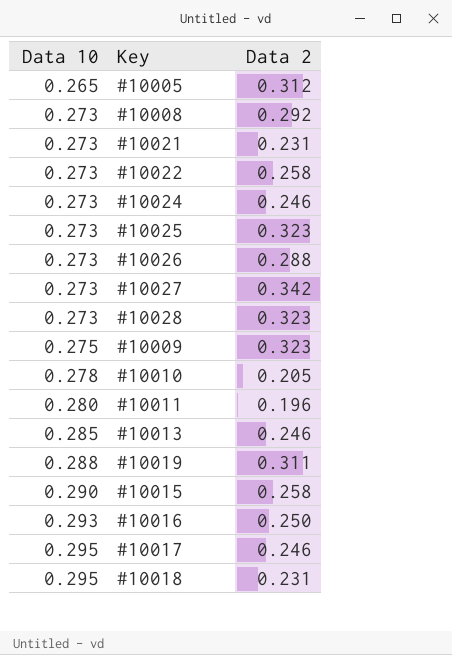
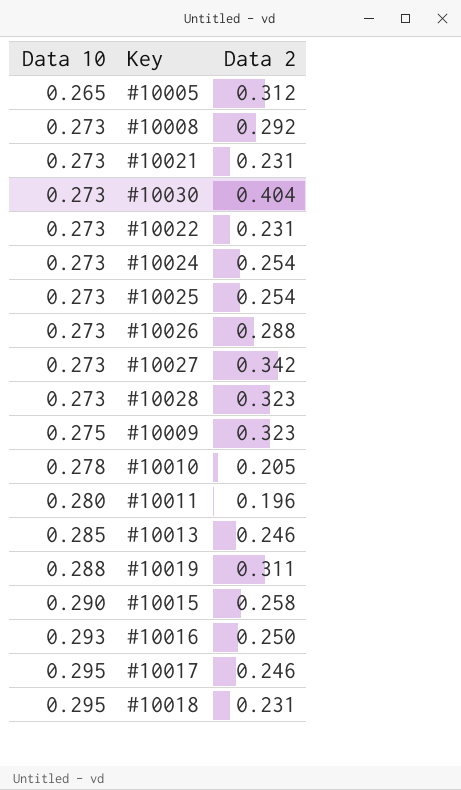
row #10030: none -> 0.273 | 0.404
#10022 | Data 2: 0.258 -> 0.231
#10024 | Data 2: 0.246 -> 0.254
#10025 | Data 2: 0.323 -> 0.254

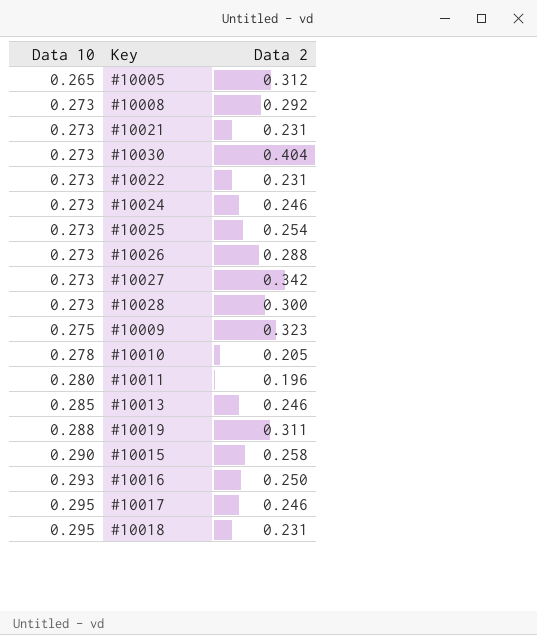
#10024 | Data 2: 0.254 -> 0.246
#10028 | Data 2: 0.323 -> 0.300

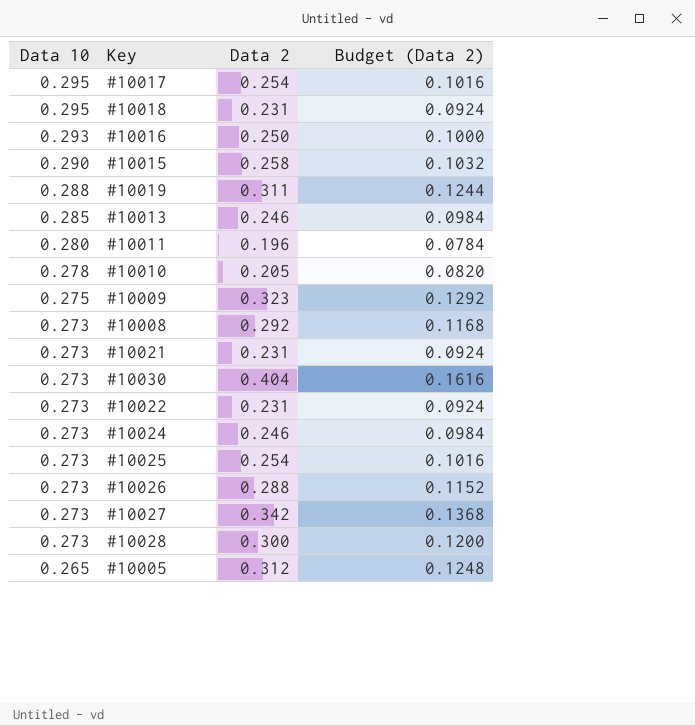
row order: Data 10 ascending -> Data 10 descending
column Budget (Data 2) | formula: none -> [Data 2] * 0.4
#10017 | Data 2: 0.246 -> 0.254

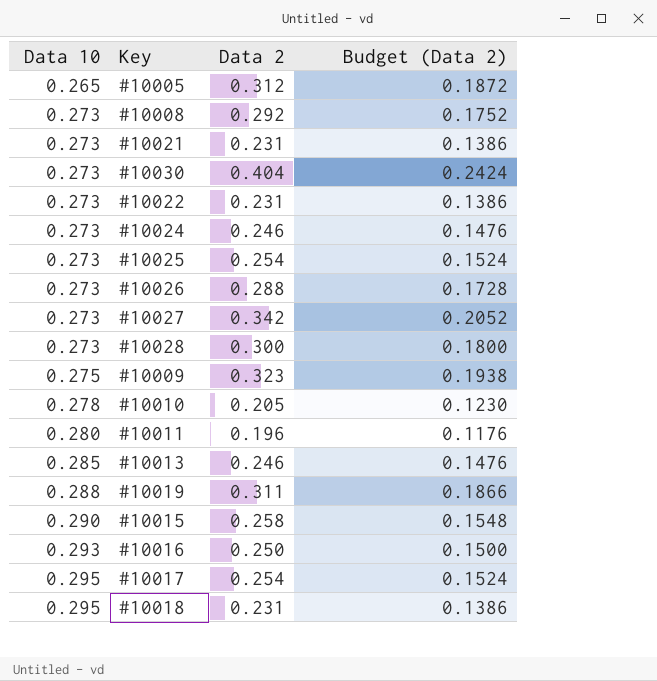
row order: Data 10 descending -> Data 10 ascending
column Budget (Data 2) | formula: [Data 2] * 0.4 -> [Data 2] * 0.6

